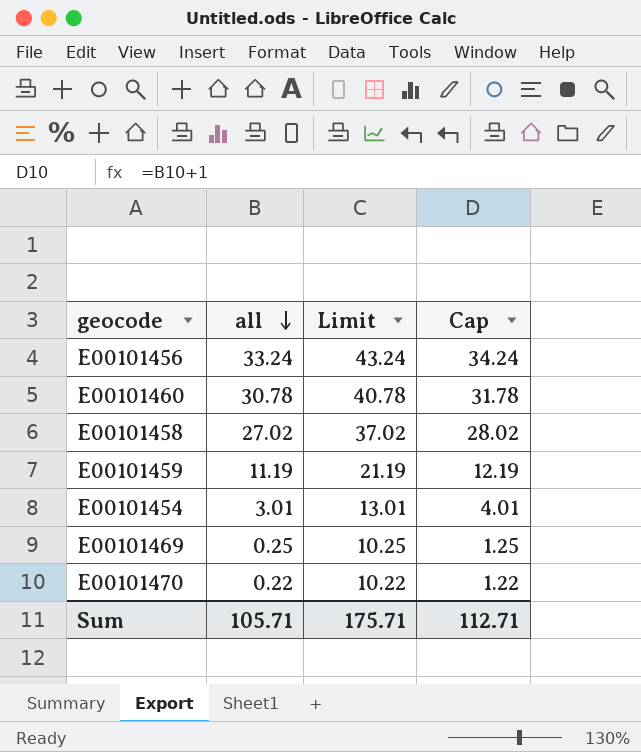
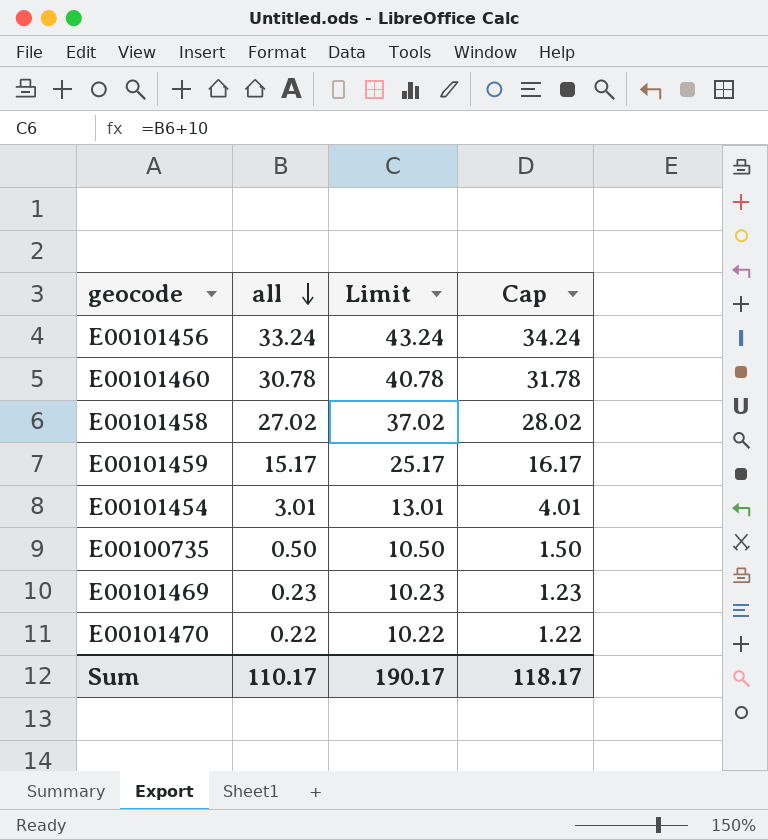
E00101459 | all: 11.19 -> 15.17
E00101459 | Limit: 21.19 -> 25.17
E00101459 | Cap: 12.19 -> 16.17
row E00100735: none -> 0.50 | 10.50 | 1.50
E00101469 | all: 0.25 -> 0.23
E00101469 | Limit: 10.25 -> 10.23
E00101469 | Cap: 1.25 -> 1.23
Sum | all: 105.71 -> 110.17
Sum | Limit: 175.71 -> 190.17
Sum | Cap: 112.71 -> 118.17

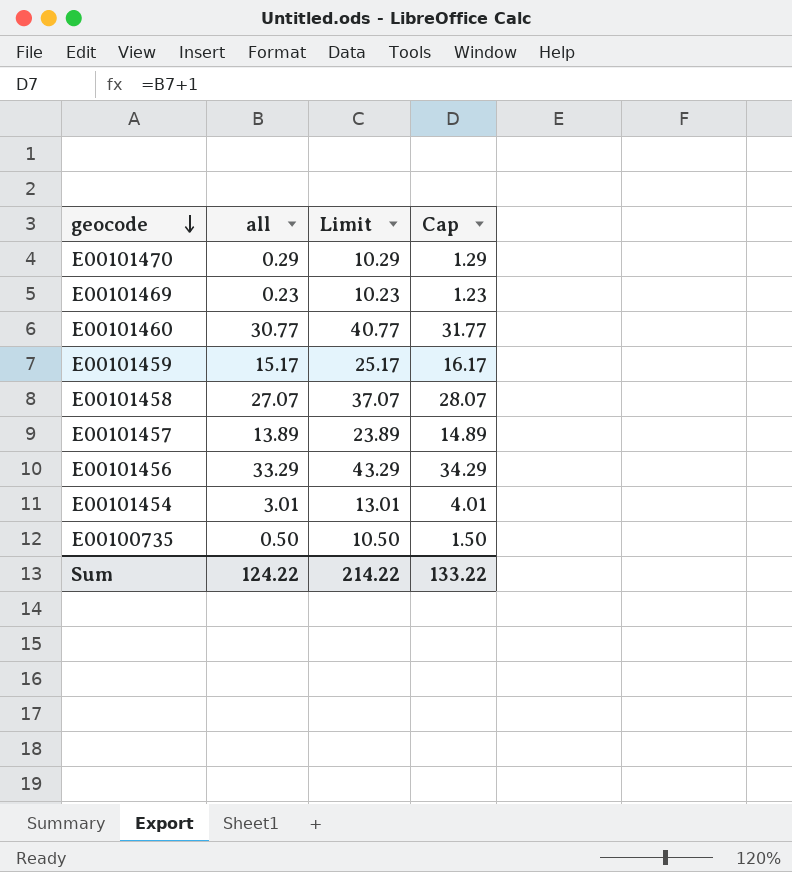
row order: all descending -> geocode descending
E00101470 | all: 0.22 -> 0.29
E00101470 | Limit: 10.22 -> 10.29
E00101470 | Cap: 1.22 -> 1.29
E00101460 | all: 30.78 -> 30.77
E00101460 | Limit: 40.78 -> 40.77
E00101460 | Cap: 31.78 -> 31.77
E00101458 | all: 27.02 -> 27.07
E00101458 | Limit: 37.02 -> 37.07
E00101458 | Cap: 28.02 -> 28.07
row E00101457: none -> 13.89 | 23.89 | 14.89
E00101456 | all: 33.24 -> 33.29
E00101456 | Limit: 43.24 -> 43.29
E00101456 | Cap: 34.24 -> 34.29
Sum | all: 110.17 -> 124.22
Sum | Limit: 190.17 -> 214.22
Sum | Cap: 118.17 -> 133.22

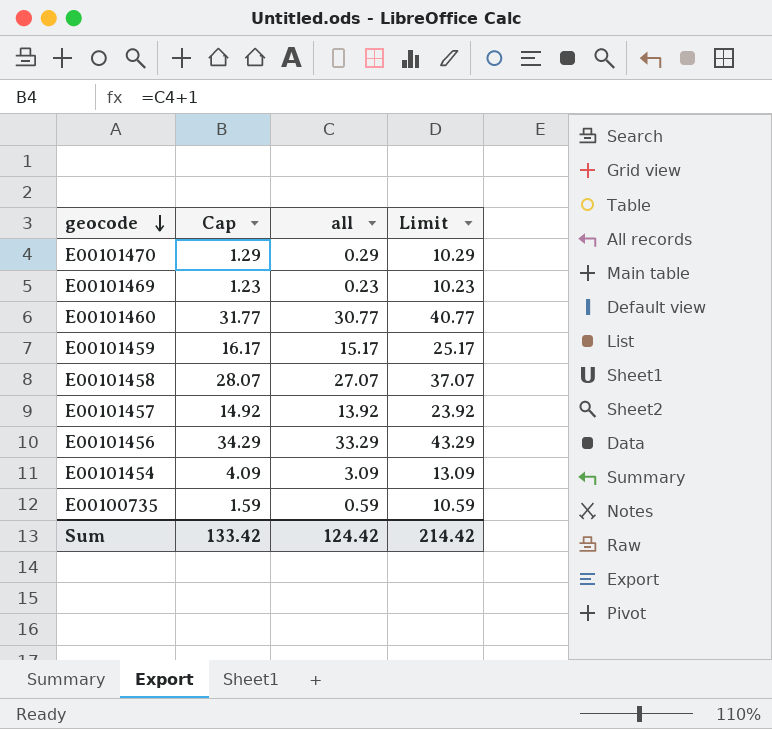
column Cap | position: 4 -> 2
E00101457 | Cap: 14.89 -> 14.92
E00101457 | all: 13.89 -> 13.92
E00101457 | Limit: 23.89 -> 23.92
E00101454 | Cap: 4.01 -> 4.09
E00101454 | all: 3.01 -> 3.09
E00101454 | Limit: 13.01 -> 13.09
E00100735 | Cap: 1.50 -> 1.59
E00100735 | all: 0.50 -> 0.59
E00100735 | Limit: 10.50 -> 10.59
Sum | Cap: 133.22 -> 133.42
Sum | all: 124.22 -> 124.42
Sum | Limit: 214.22 -> 214.42

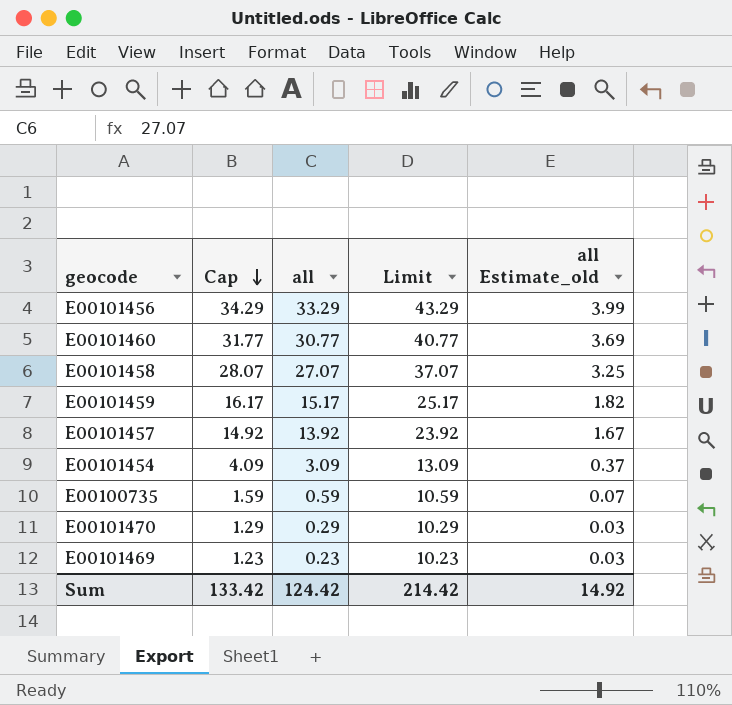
row order: geocode descending -> Cap descending
column all Estimate_old | formula: none -> [all] * 0.12

